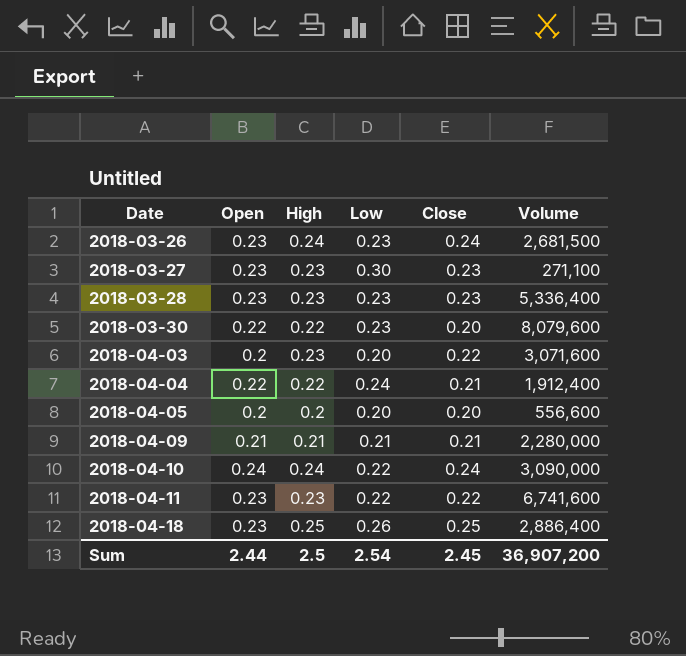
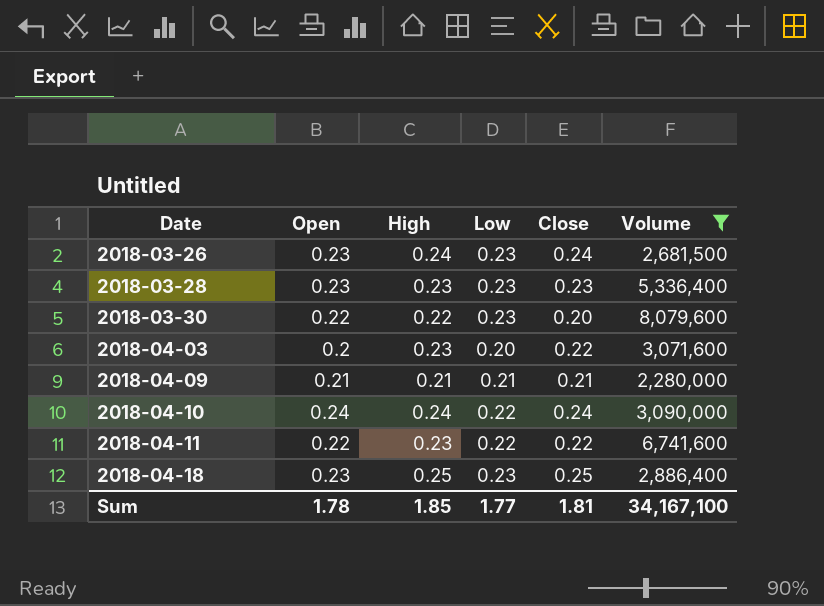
filter: none -> Volume >= 2,280,000
2018-04-11 | Open: 0.23 -> 0.22
2018-04-18 | Low: 0.26 -> 0.23
Sum | Open: 2.44 -> 1.78
Sum | High: 2.5 -> 1.85
Sum | Low: 2.54 -> 1.77
Sum | Close: 2.45 -> 1.81
Sum | Volume: 36,907,200 -> 34,167,100

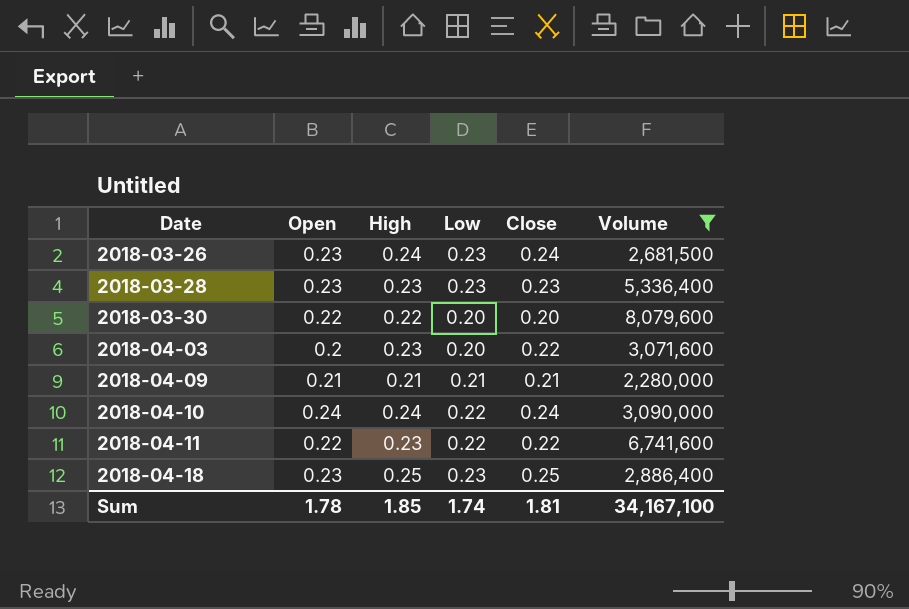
2018-03-30 | Low: 0.23 -> 0.20
Sum | Low: 1.77 -> 1.74

